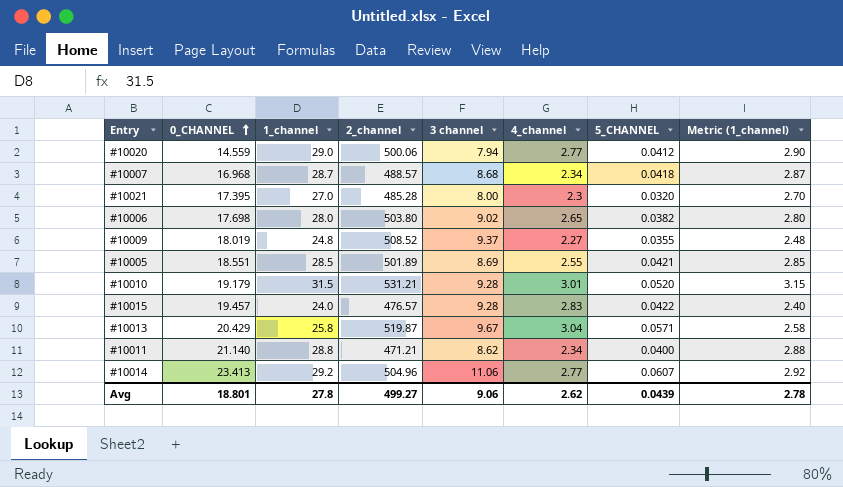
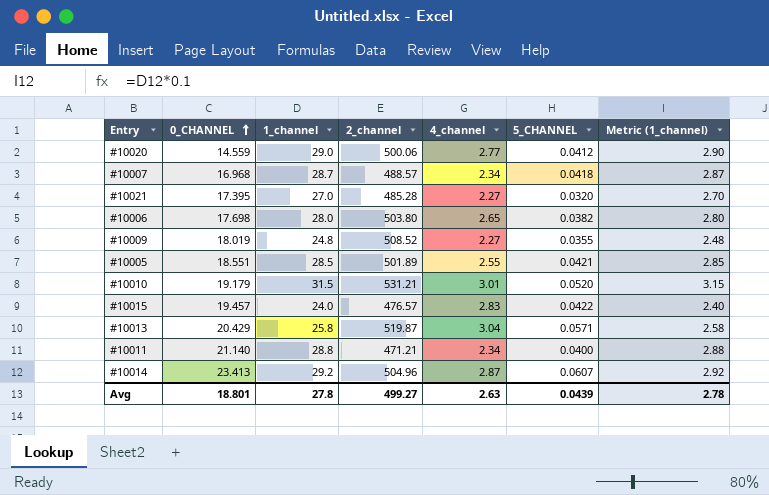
column 3 channel | position: 5 -> none
#10021 | 4_channel: 2.3 -> 2.27
#10014 | 4_channel: 2.77 -> 2.87
Avg | 4_channel: 2.62 -> 2.63

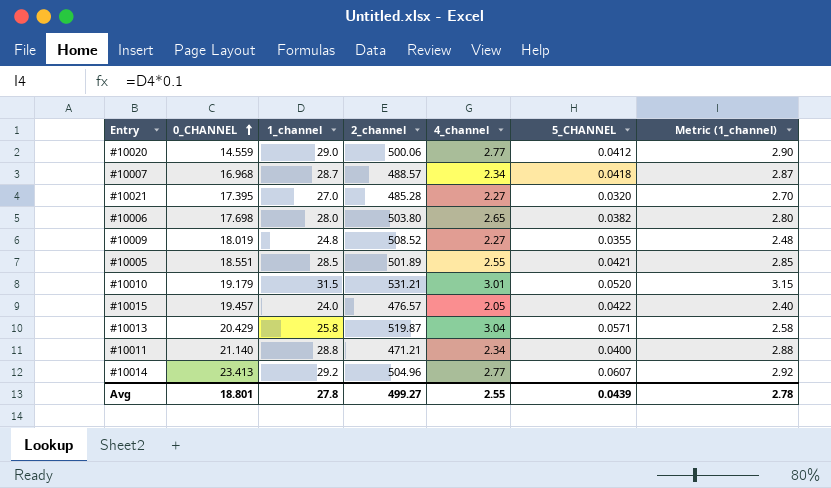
#10015 | 4_channel: 2.83 -> 2.05
#10014 | 4_channel: 2.87 -> 2.77
Avg | 4_channel: 2.63 -> 2.55

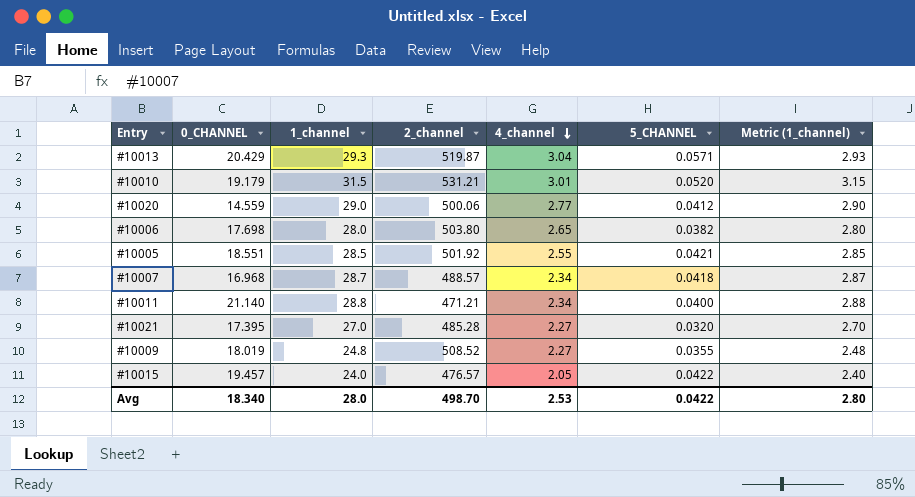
row order: 0_CHANNEL ascending -> 4_channel descending
row #10014: 23.413 | 29.2 | 504.96 | 2.77 | 0.0607 | 2.92 -> none
#10013 | 1_channel: 25.8 -> 29.3
#10013 | Metric (1_channel): 2.58 -> 2.93
#10005 | 2_channel: 501.89 -> 501.92
Avg | 0_CHANNEL: 18.801 -> 18.340
Avg | 1_channel: 27.8 -> 28.0
Avg | 2_channel: 499.27 -> 498.70
Avg | 4_channel: 2.55 -> 2.53
Avg | 5_CHANNEL: 0.0439 -> 0.0422
Avg | Metric (1_channel): 2.78 -> 2.80

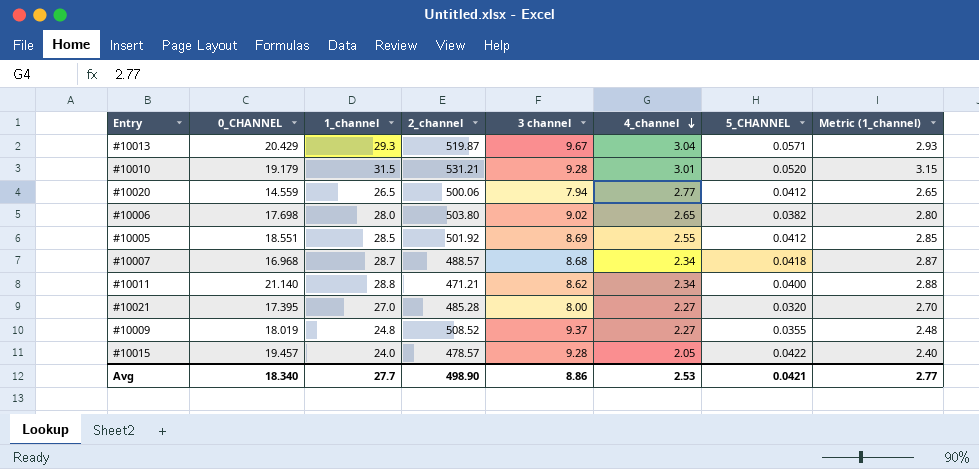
column 3 channel | position: none -> 5
#10020 | 1_channel: 29.0 -> 26.5
#10020 | Metric (1_channel): 2.90 -> 2.65
#10005 | 5_CHANNEL: 0.0421 -> 0.0412
#10015 | 2_channel: 476.57 -> 478.57
Avg | 1_channel: 28.0 -> 27.7
Avg | 2_channel: 498.70 -> 498.90
Avg | 5_CHANNEL: 0.0422 -> 0.0421
Avg | Metric (1_channel): 2.80 -> 2.77

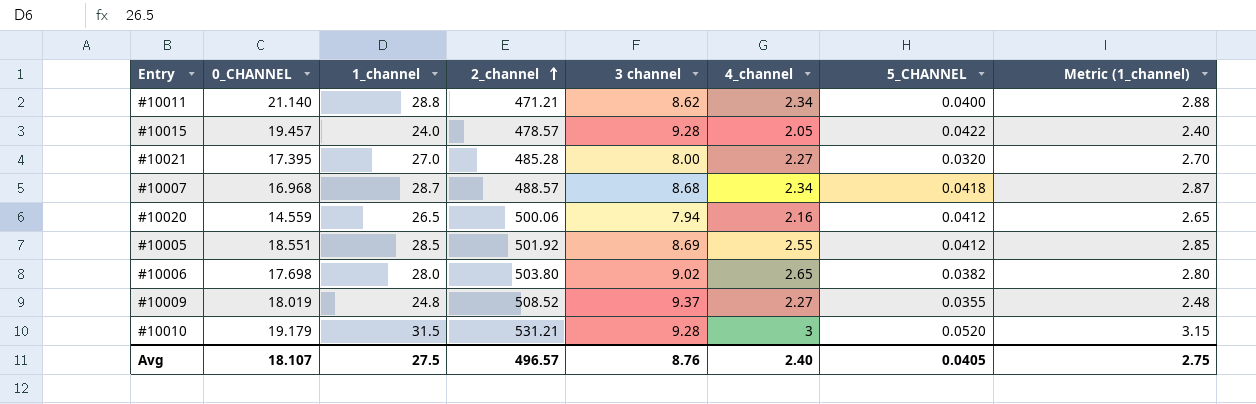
row order: 4_channel descending -> 2_channel ascending
row #10013: 20.429 | 29.3 | 519.87 | 9.67 | 3.04 | 0.0571 | 2.93 -> none
#10020 | 4_channel: 2.77 -> 2.16
#10010 | 4_channel: 3.01 -> 3
Avg | 0_CHANNEL: 18.340 -> 18.107
Avg | 1_channel: 27.7 -> 27.5
Avg | 2_channel: 498.90 -> 496.57
Avg | 3 channel: 8.86 -> 8.76
Avg | 4_channel: 2.53 -> 2.40
Avg | 5_CHANNEL: 0.0421 -> 0.0405
Avg | Metric (1_channel): 2.77 -> 2.75

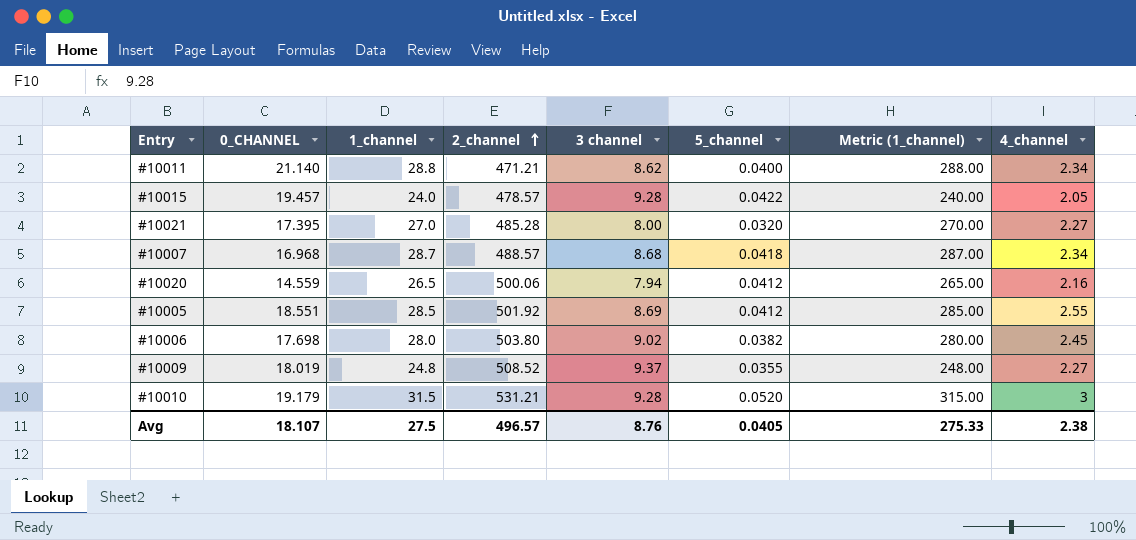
column name: 5_CHANNEL -> 5_channel
column Metric (1_channel) | formula: [1_channel] * 0.1 -> [1_channel] * 10
column 4_channel | position: 6 -> 8
#10006 | 4_channel: 2.65 -> 2.45
Avg | Metric (1_channel): 2.75 -> 275.33
Avg | 4_channel: 2.40 -> 2.38

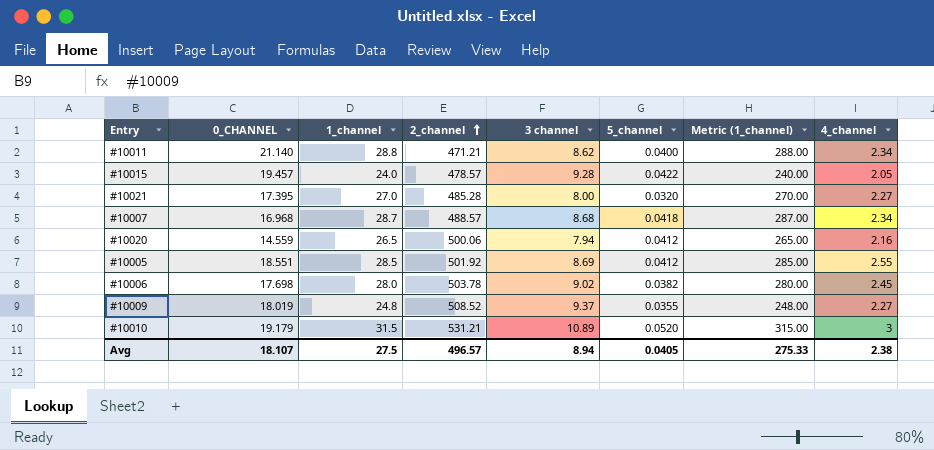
#10006 | 2_channel: 503.80 -> 503.78
#10010 | 3 channel: 9.28 -> 10.89
Avg | 3 channel: 8.76 -> 8.94

